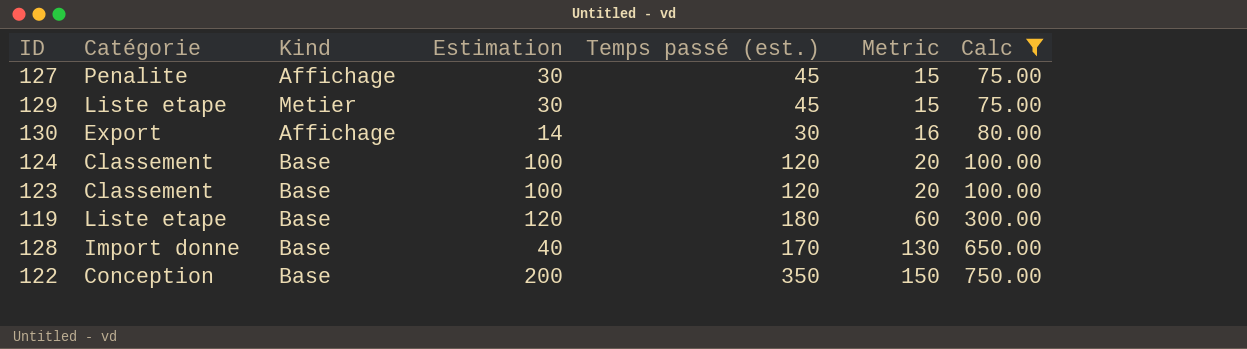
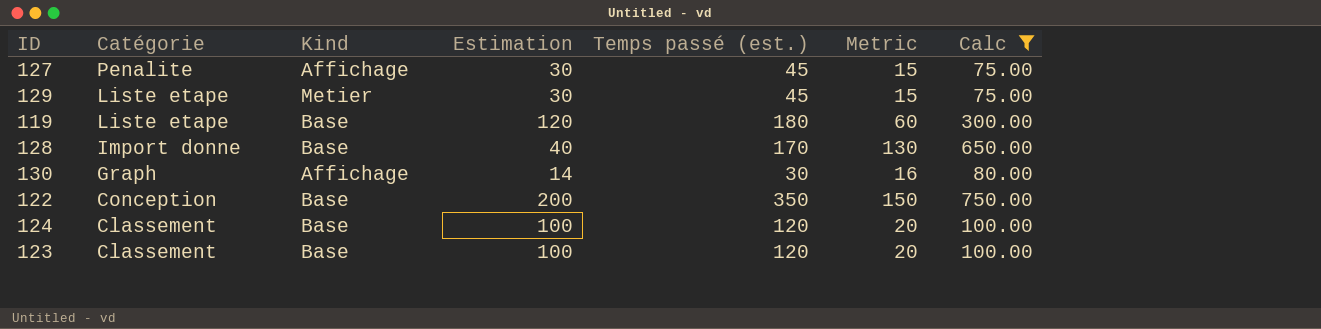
row order: Metric ascending -> Catégorie descending
130 | Catégorie: Export -> Graph

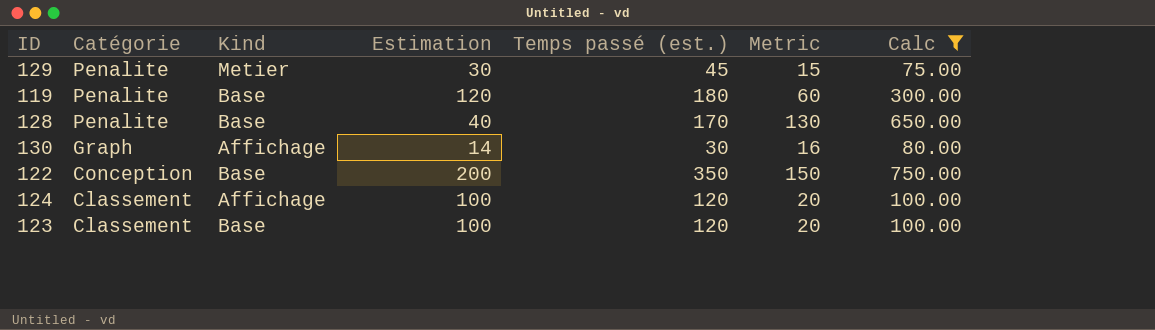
row 127: Penalite | Affichage | 30 | 45 | 15 | 75.00 -> none
129 | Catégorie: Liste etape -> Penalite
119 | Catégorie: Liste etape -> Penalite
128 | Catégorie: Import donne -> Penalite
124 | Kind: Base -> Affichage

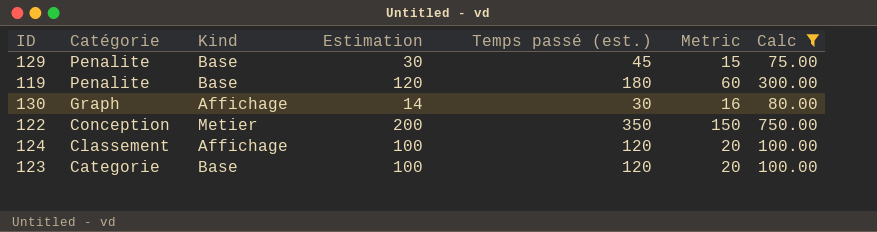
row 128: Penalite | Base | 40 | 170 | 130 | 650.00 -> none
129 | Kind: Metier -> Base
122 | Kind: Base -> Metier
123 | Catégorie: Classement -> Categorie

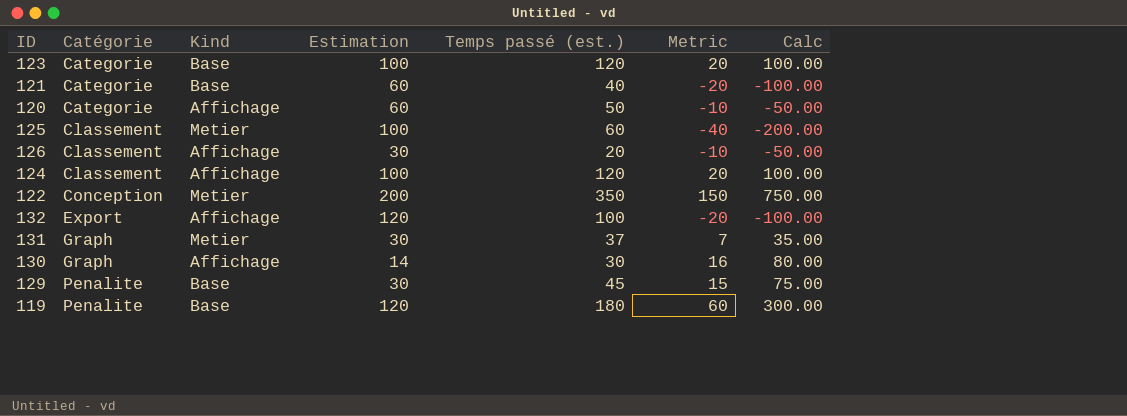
filter: Calc >= 75.00 -> none
row order: Catégorie descending -> Catégorie ascending

